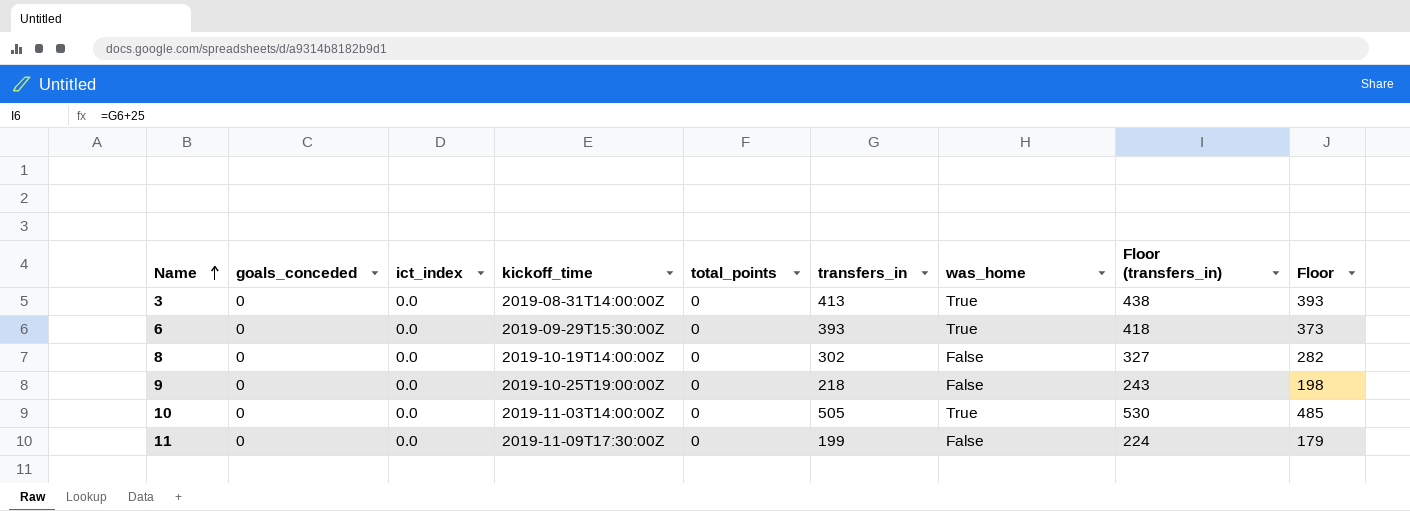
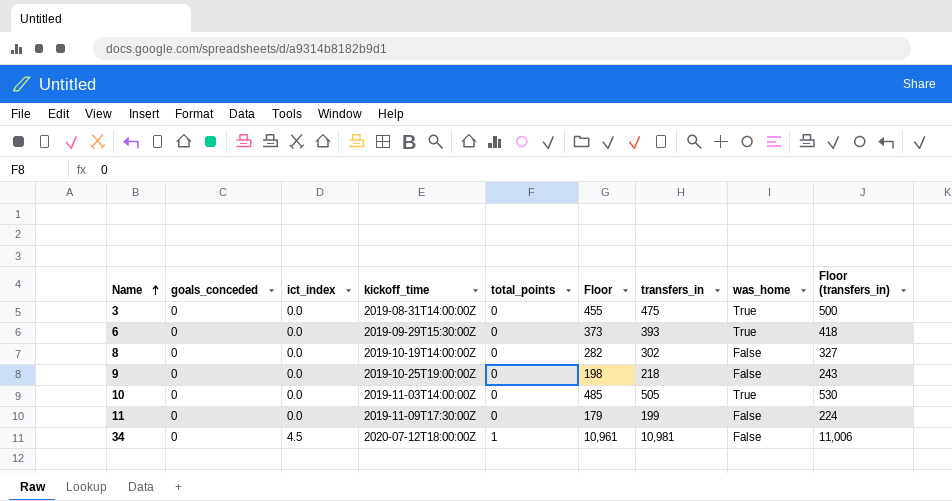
column Floor | position: 9 -> 6
3 | Floor: 393 -> 455
3 | transfers_in: 413 -> 475
3 | Floor (transfers_in): 438 -> 500
row 34: none -> 0 | 4.5 | 2020-07-12T18:00:00Z | 1 | 10,961 | 10,981 | False | 11,006

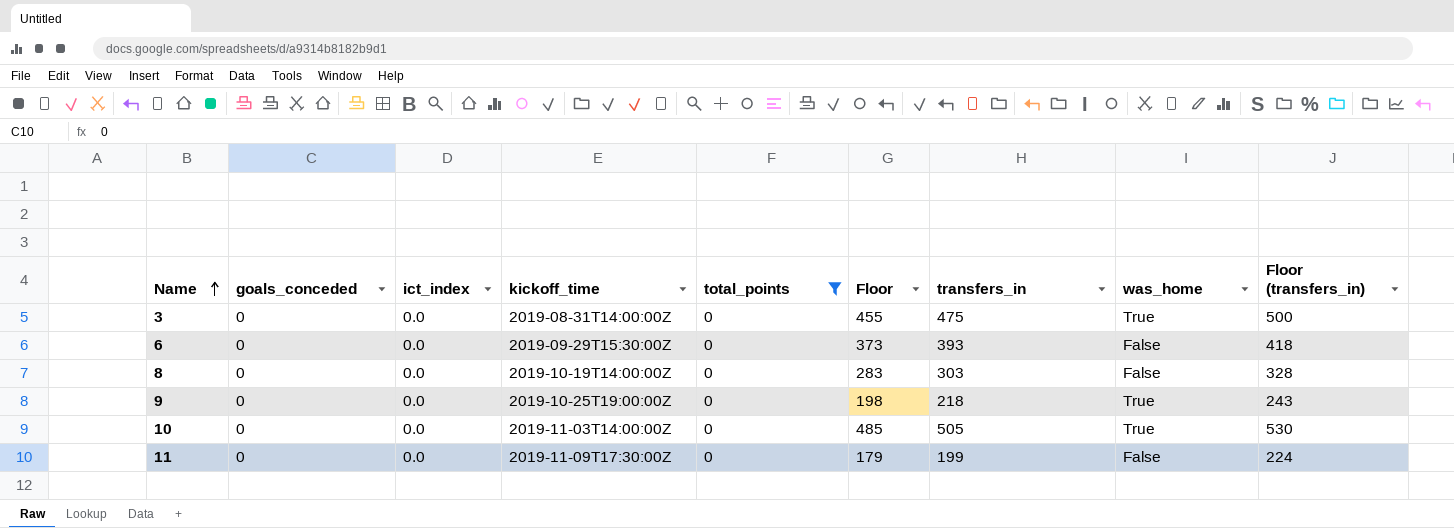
filter: none -> total_points = 0
6 | was_home: True -> False
8 | Floor: 282 -> 283
8 | transfers_in: 302 -> 303
8 | Floor (transfers_in): 327 -> 328
9 | was_home: False -> True

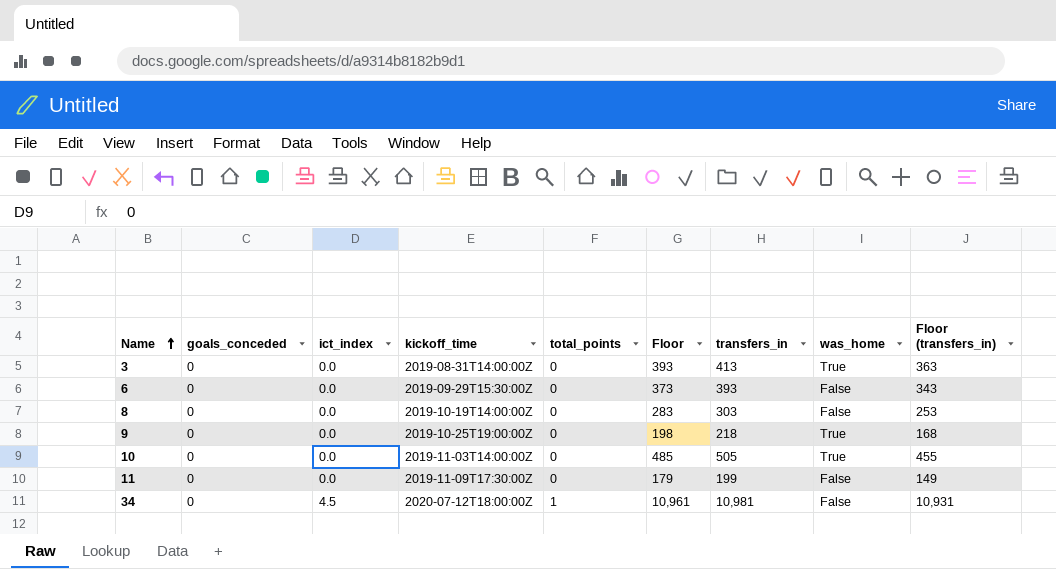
filter: total_points = 0 -> none
column Floor (transfers_in) | formula: [transfers_in] + 25 -> [transfers_in] - 50
3 | Floor: 455 -> 393
3 | transfers_in: 475 -> 413

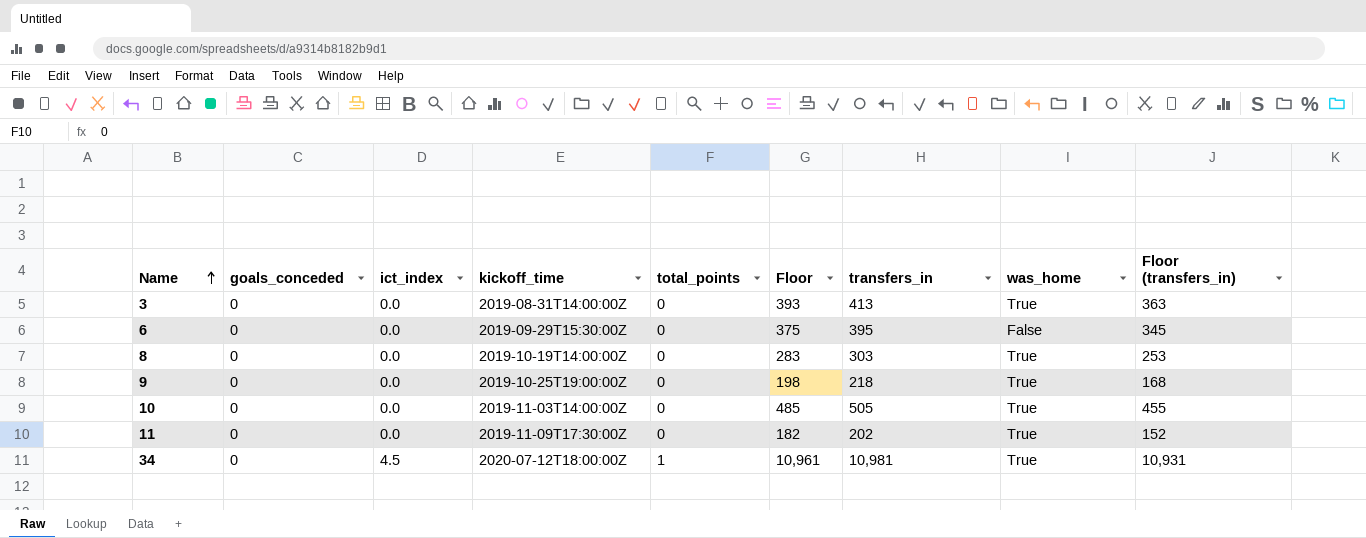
6 | Floor: 373 -> 375
6 | transfers_in: 393 -> 395
6 | Floor (transfers_in): 343 -> 345
8 | was_home: False -> True
11 | Floor: 179 -> 182
11 | transfers_in: 199 -> 202
11 | was_home: False -> True
11 | Floor (transfers_in): 149 -> 152
34 | was_home: False -> True

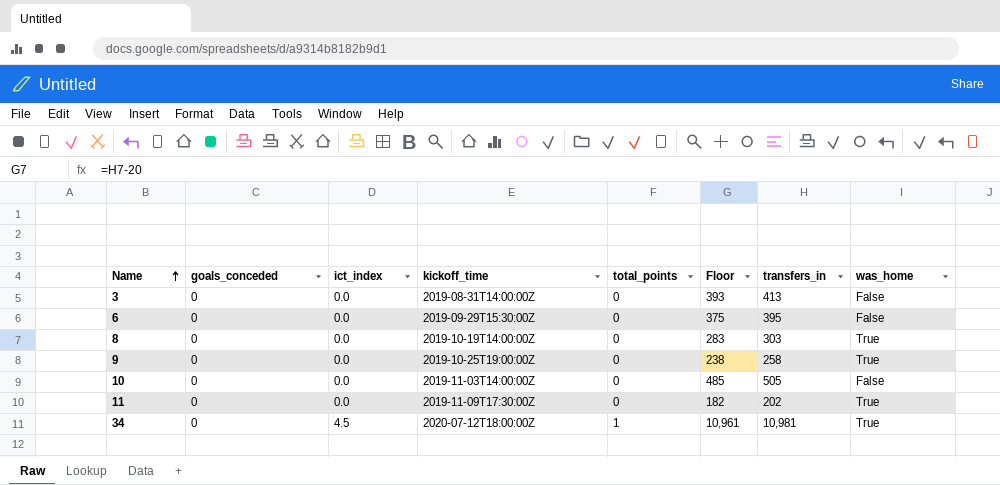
column Floor (transfers_in) | formula: [transfers_in] - 50 -> none
3 | was_home: True -> False
9 | Floor: 198 -> 238
9 | transfers_in: 218 -> 258
10 | was_home: True -> False

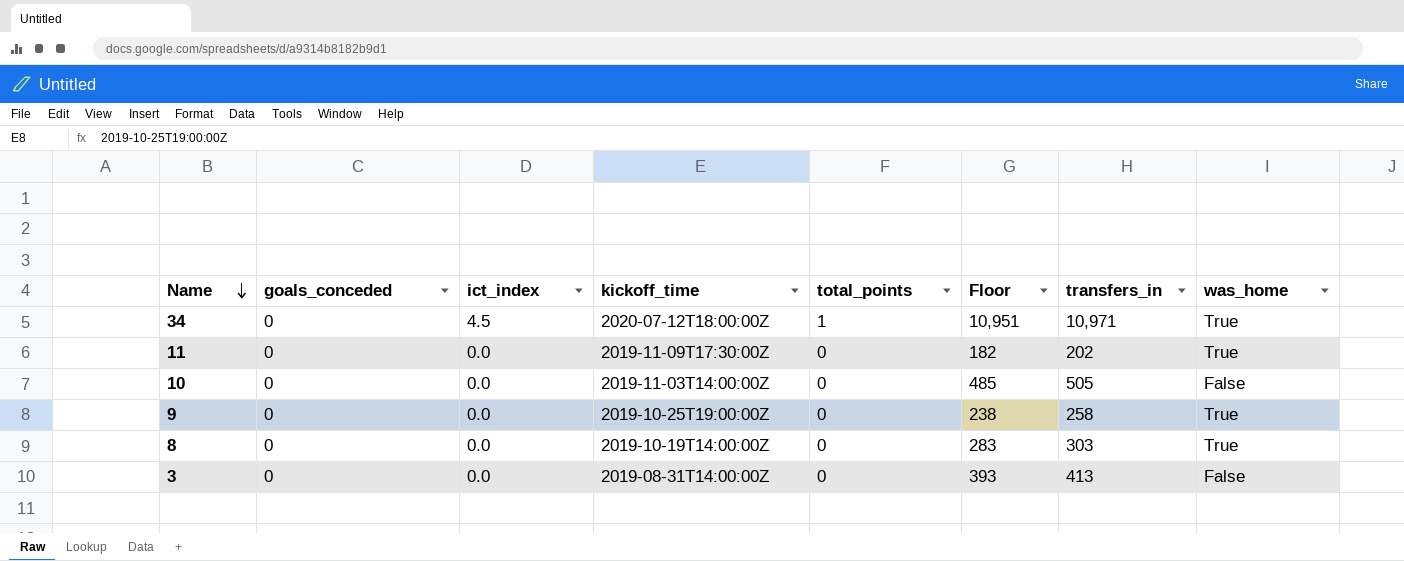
row order: Name ascending -> Name descending
row 6: 0 | 0.0 | 2019-09-29T15:30:00Z | 0 | 375 | 395 | False -> none
34 | Floor: 10,961 -> 10,951
34 | transfers_in: 10,981 -> 10,971

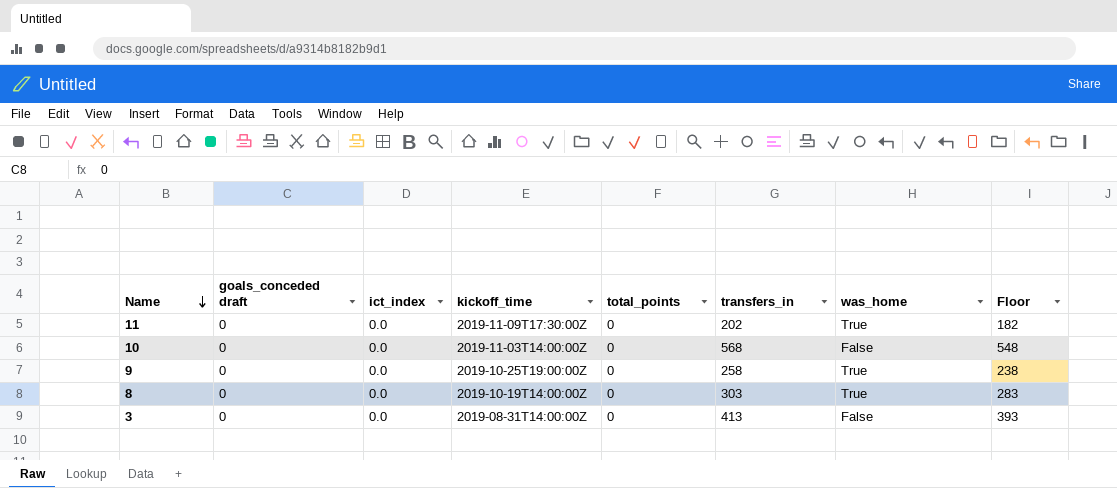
column name: goals_conceded -> goals_conceded draft
column Floor | position: 6 -> 8
row 34: 0 | 4.5 | 2020-07-12T18:00:00Z | 1 | 10,951 | 10,971 | True -> none
10 | transfers_in: 505 -> 568
10 | Floor: 485 -> 548

